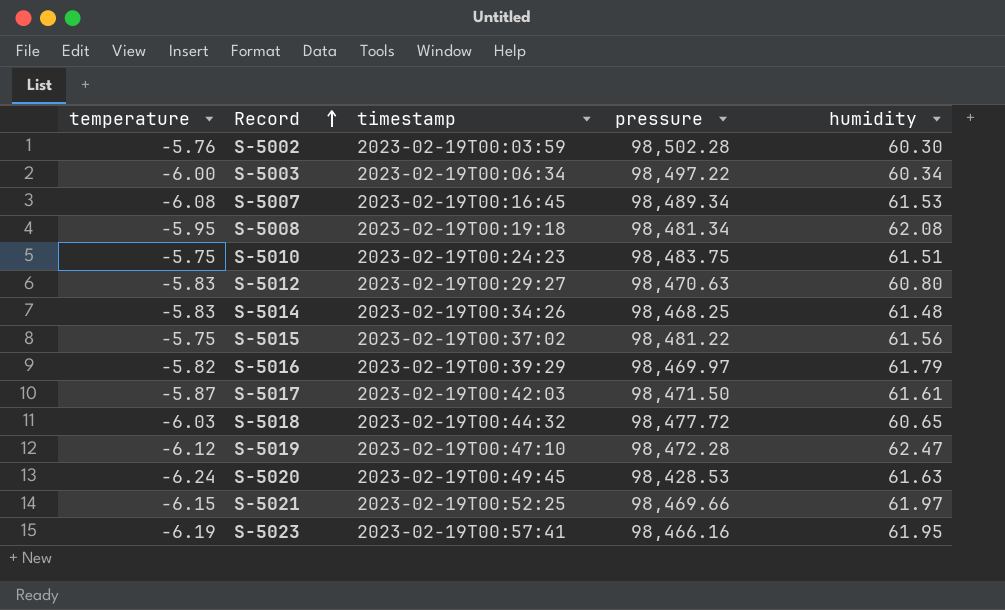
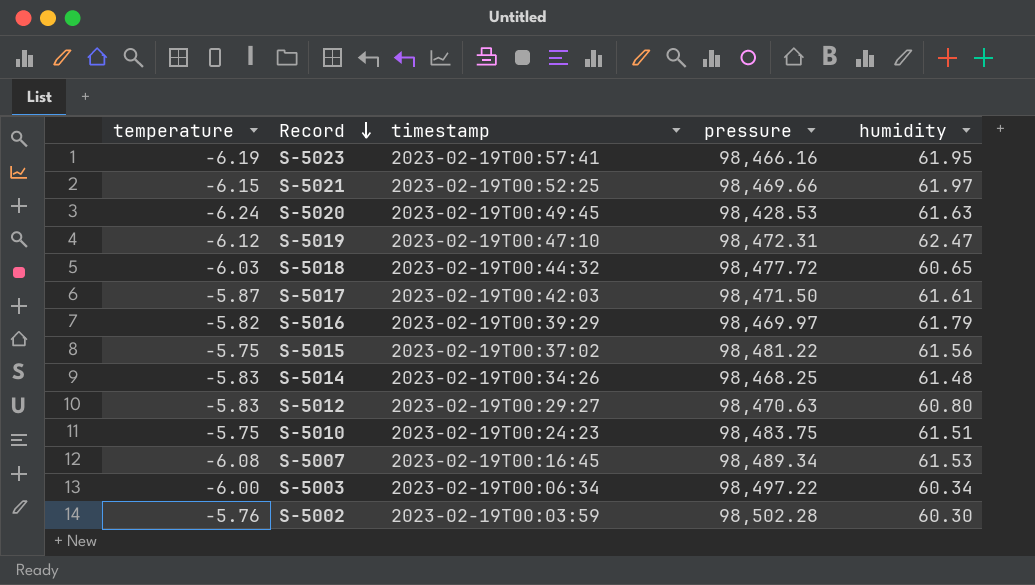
row order: Record ascending -> Record descending
row S-5008: -5.95 | 2023-02-19T00:19:18 | 98,481.34 | 62.08 -> none
S-5019 | pressure: 98,472.28 -> 98,472.31

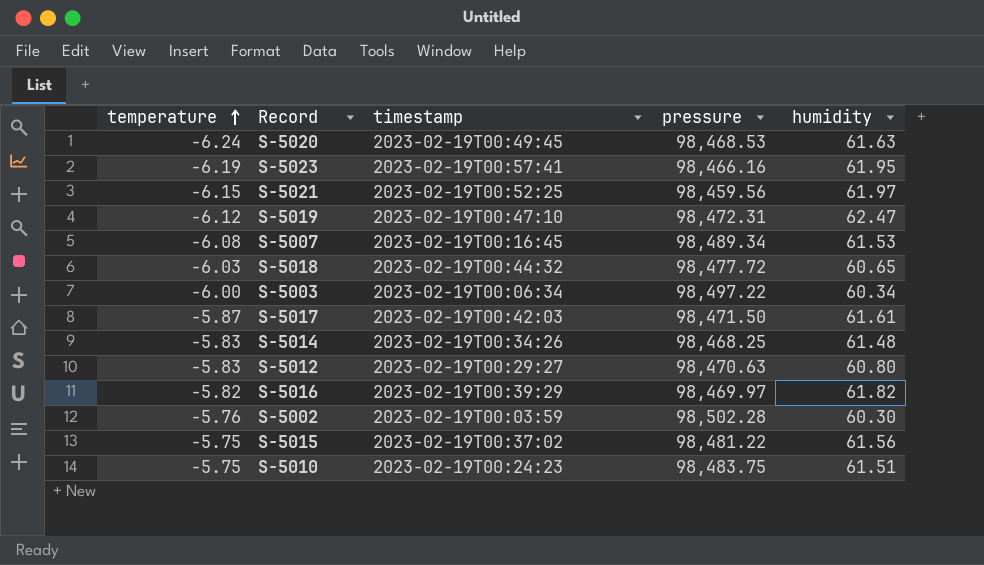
row order: Record descending -> temperature ascending
S-5020 | pressure: 98,428.53 -> 98,468.53
S-5021 | pressure: 98,469.66 -> 98,459.56
S-5016 | humidity: 61.79 -> 61.82

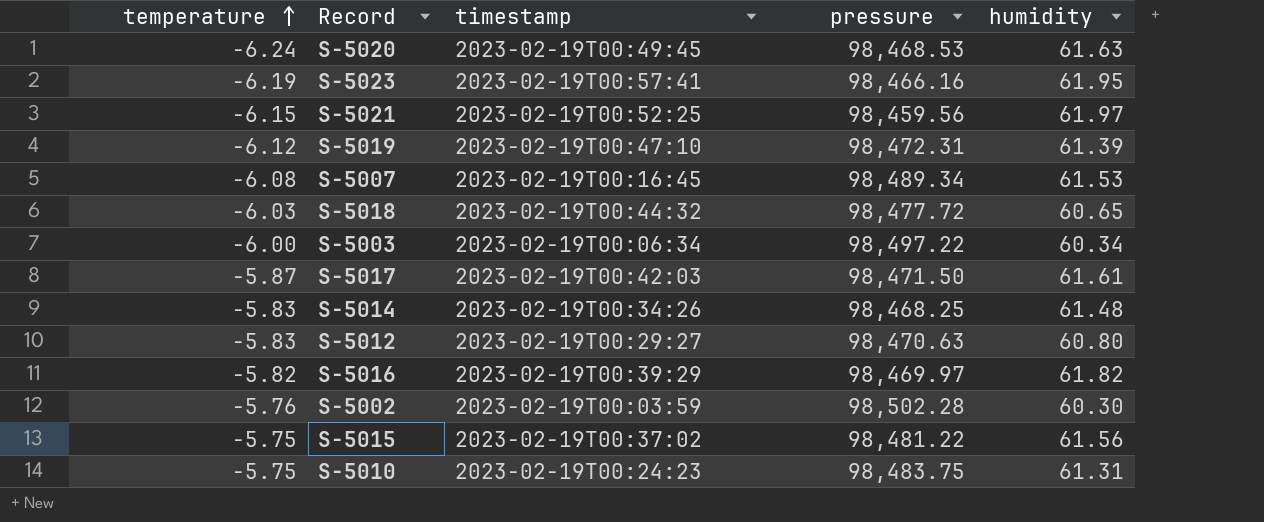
S-5019 | humidity: 62.47 -> 61.39
S-5010 | humidity: 61.51 -> 61.31

